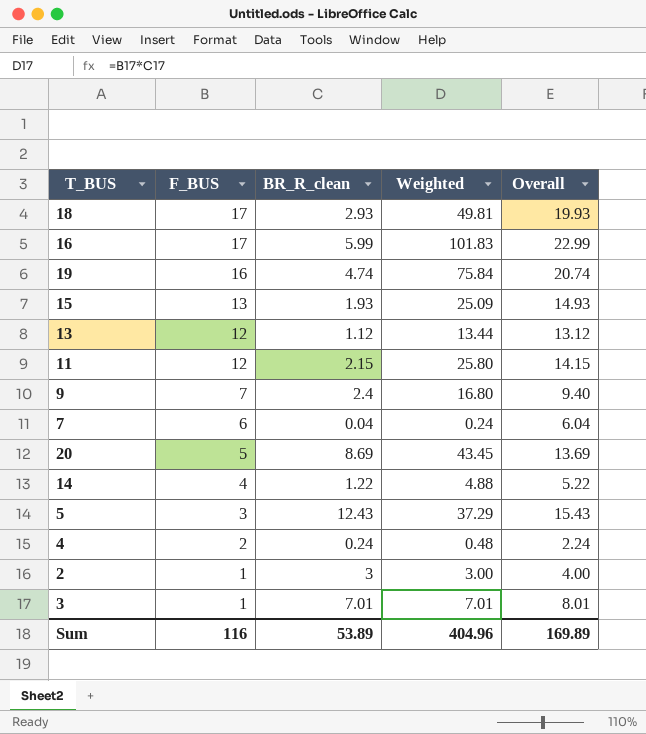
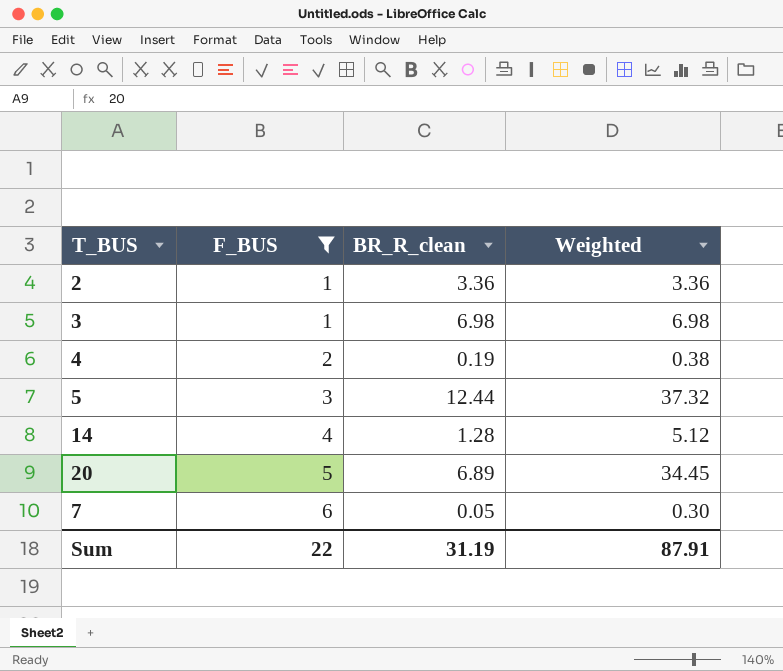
filter: none -> F_BUS <= 6
row order: F_BUS descending -> F_BUS ascending
column Overall | formula: [F_BUS] + [BR_R_clean] -> none
2 | BR_R_clean: 3 -> 3.36
2 | Weighted: 3.00 -> 3.36
3 | BR_R_clean: 7.01 -> 6.98
3 | Weighted: 7.01 -> 6.98
4 | BR_R_clean: 0.24 -> 0.19
4 | Weighted: 0.48 -> 0.38
5 | BR_R_clean: 12.43 -> 12.44
5 | Weighted: 37.29 -> 37.32
14 | BR_R_clean: 1.22 -> 1.28
14 | Weighted: 4.88 -> 5.12
20 | BR_R_clean: 8.69 -> 6.89
20 | Weighted: 43.45 -> 34.45
7 | BR_R_clean: 0.04 -> 0.05
7 | Weighted: 0.24 -> 0.30
Sum | F_BUS: 116 -> 22
Sum | BR_R_clean: 53.89 -> 31.19
Sum | Weighted: 404.96 -> 87.91

